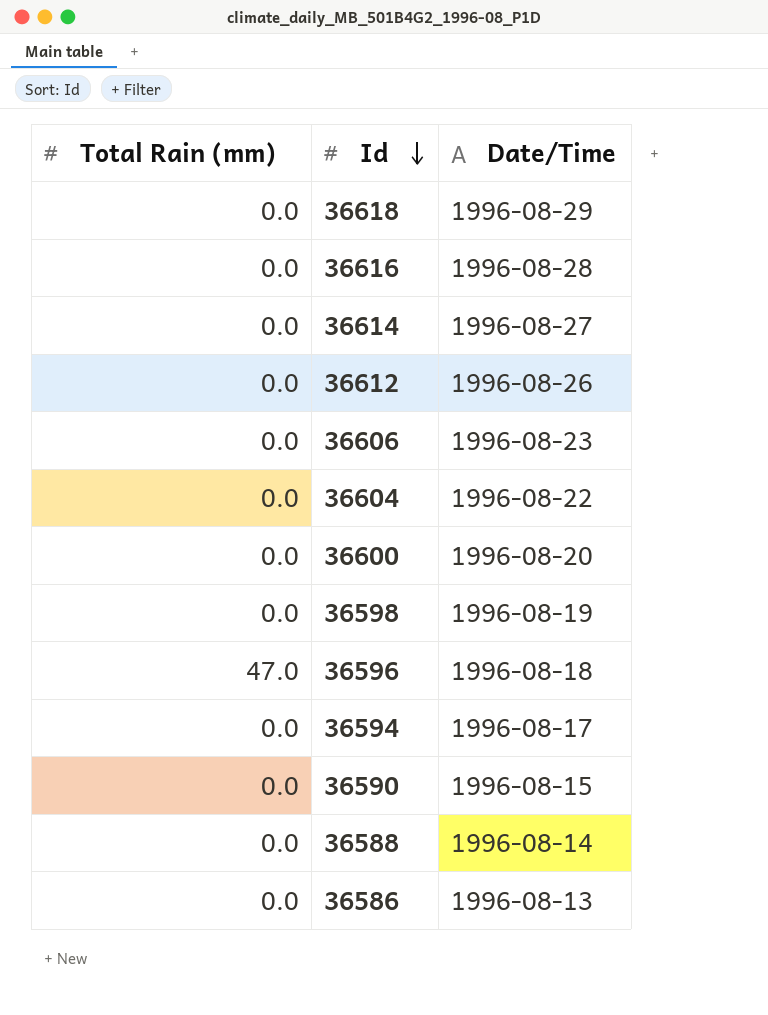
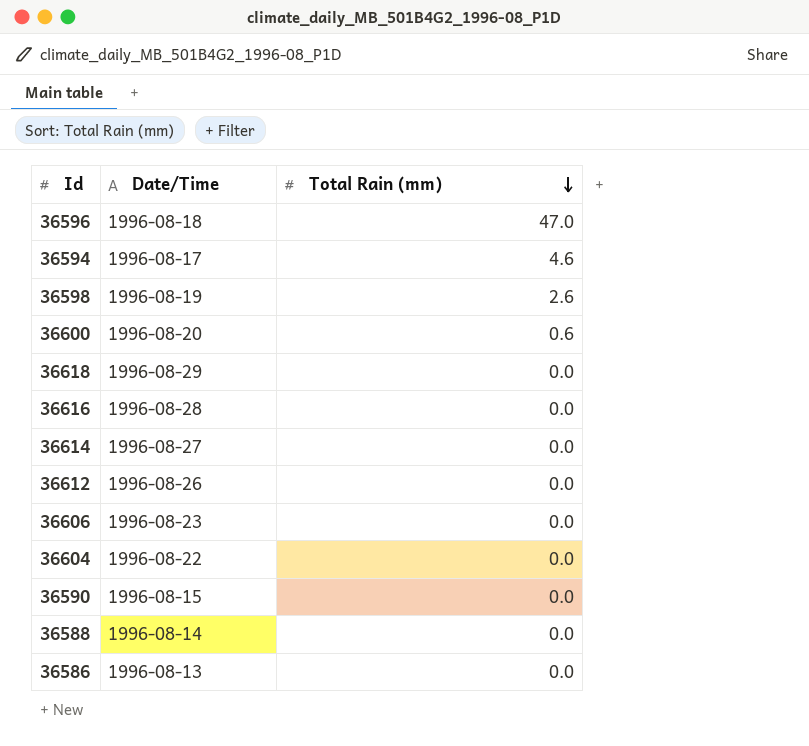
row order: Id descending -> Total Rain (mm) descending
column Total Rain (mm) | position: 1 -> 3
36594 | Total Rain (mm): 0.0 -> 4.6
36598 | Total Rain (mm): 0.0 -> 2.6
36600 | Total Rain (mm): 0.0 -> 0.6

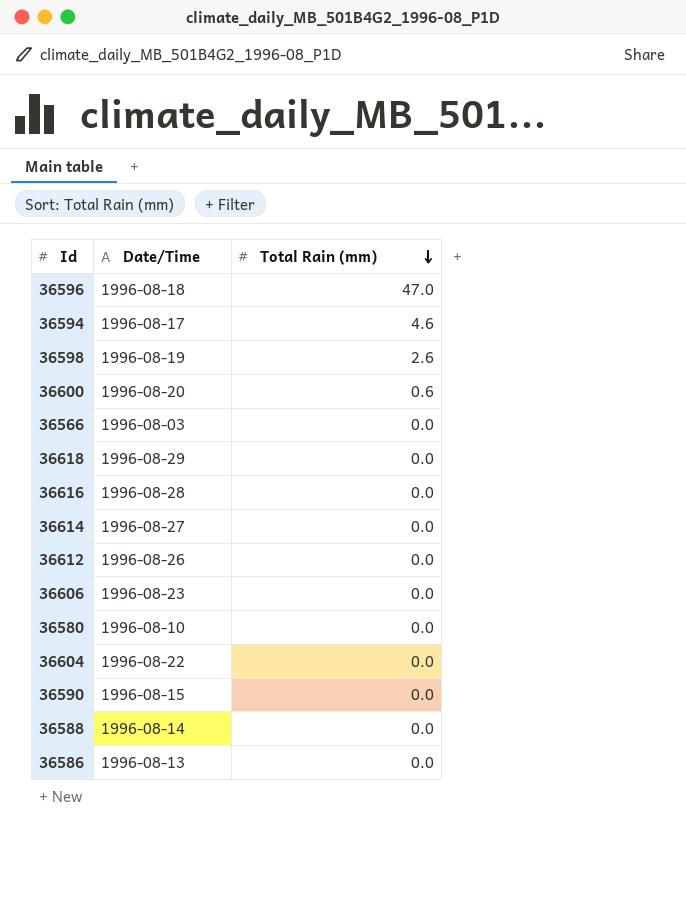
row 36566: none -> 1996-08-03 | 0.0
row 36580: none -> 1996-08-10 | 0.0

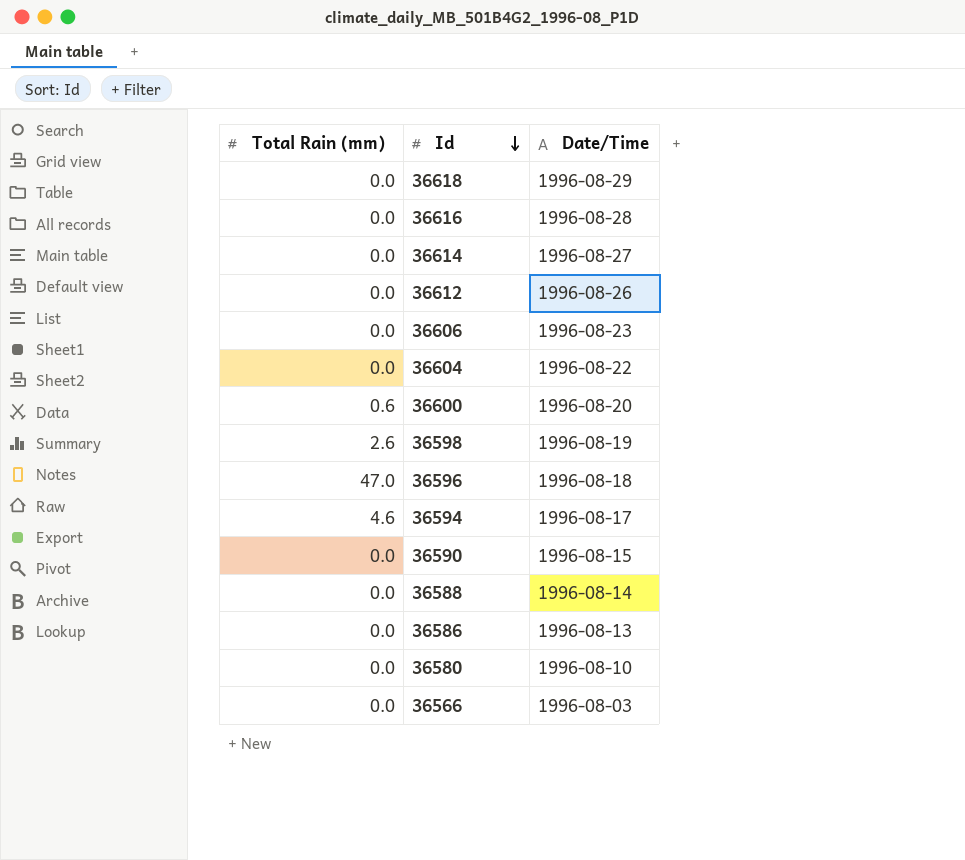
row order: Total Rain (mm) descending -> Id descending
column Total Rain (mm) | position: 3 -> 1

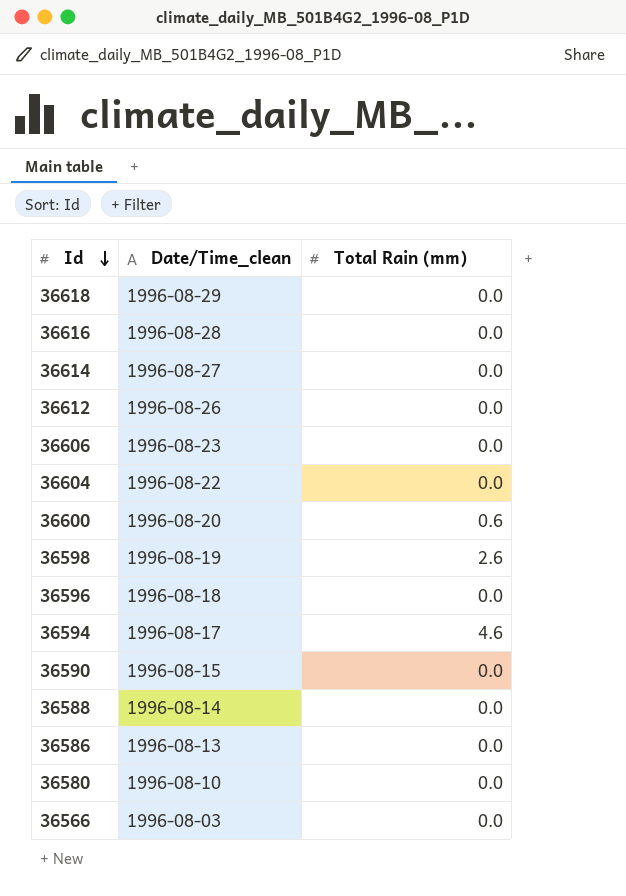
column name: Date/Time -> Date/Time_clean
column Total Rain (mm) | position: 1 -> 3
36596 | Total Rain (mm): 47.0 -> 0.0

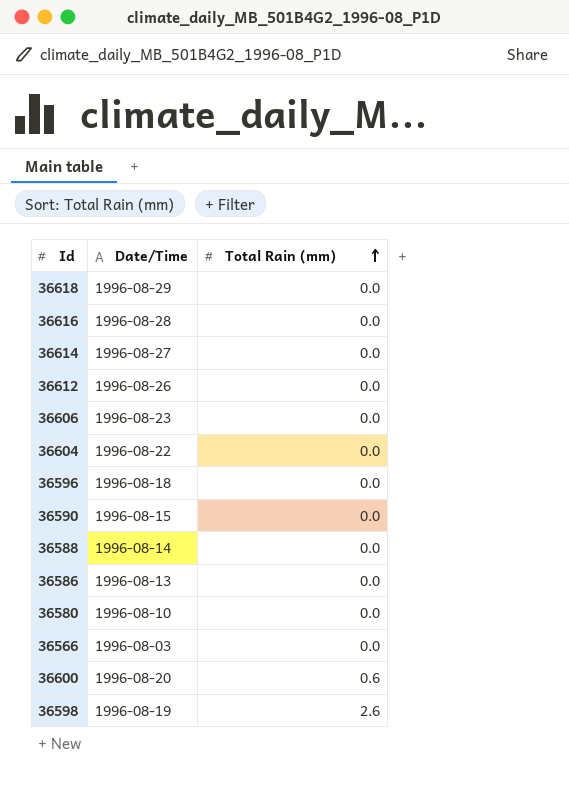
row order: Id descending -> Total Rain (mm) ascending
column name: Date/Time_clean -> Date/Time
row 36594: 1996-08-17 | 4.6 -> none

